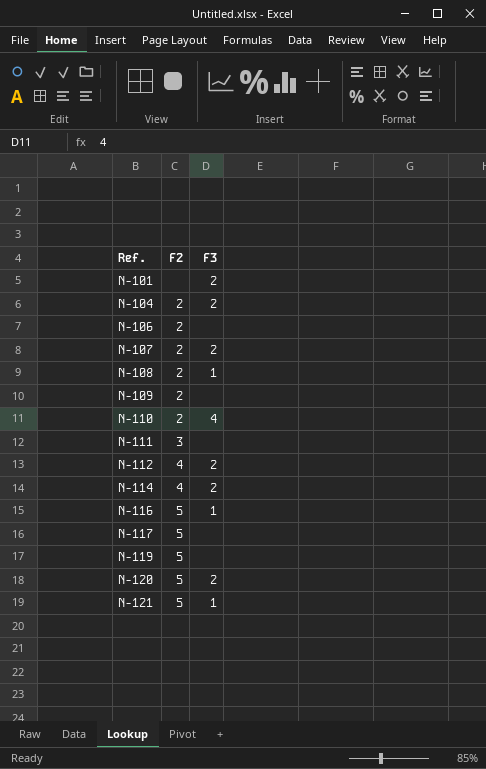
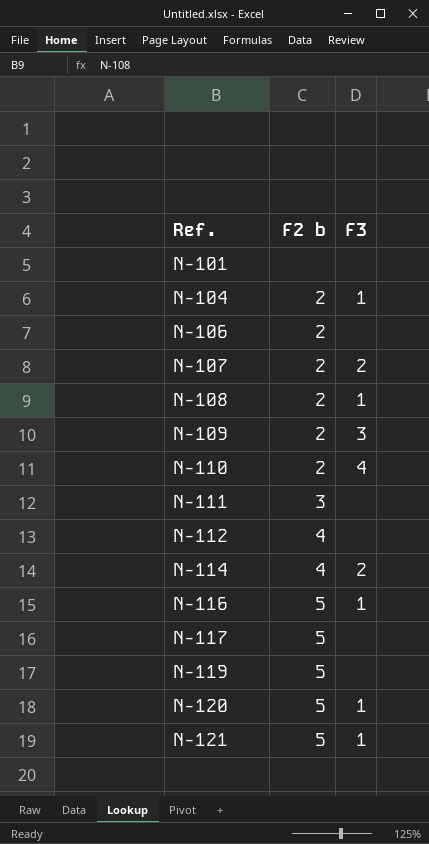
column name: F2 -> F2 b
N-101 | F3: 2 -> none
N-104 | F3: 2 -> 1
N-109 | F3: none -> 3
N-112 | F3: 2 -> none
N-120 | F3: 2 -> 1

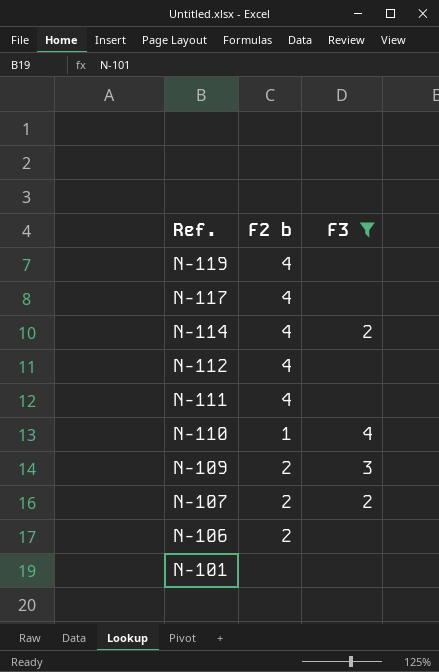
filter: none -> F3 != 1
row order: Ref. ascending -> Ref. descending
N-119 | F2 b: 5 -> 4
N-117 | F2 b: 5 -> 4
N-111 | F2 b: 3 -> 4
N-110 | F2 b: 2 -> 1

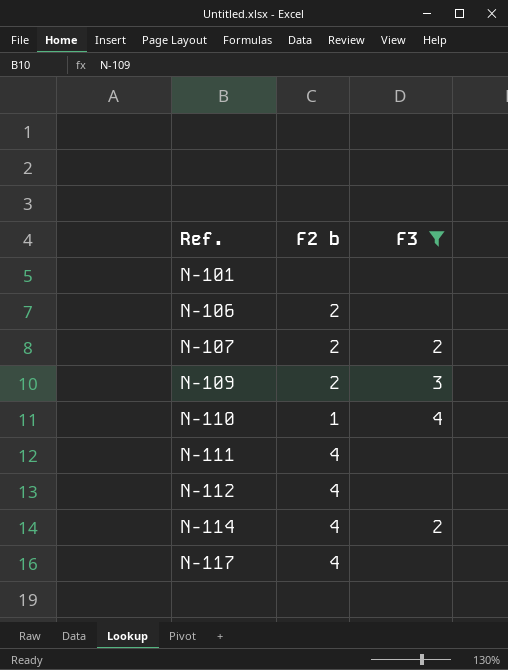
row order: Ref. descending -> Ref. ascending
row N-119: 4 | none -> none

